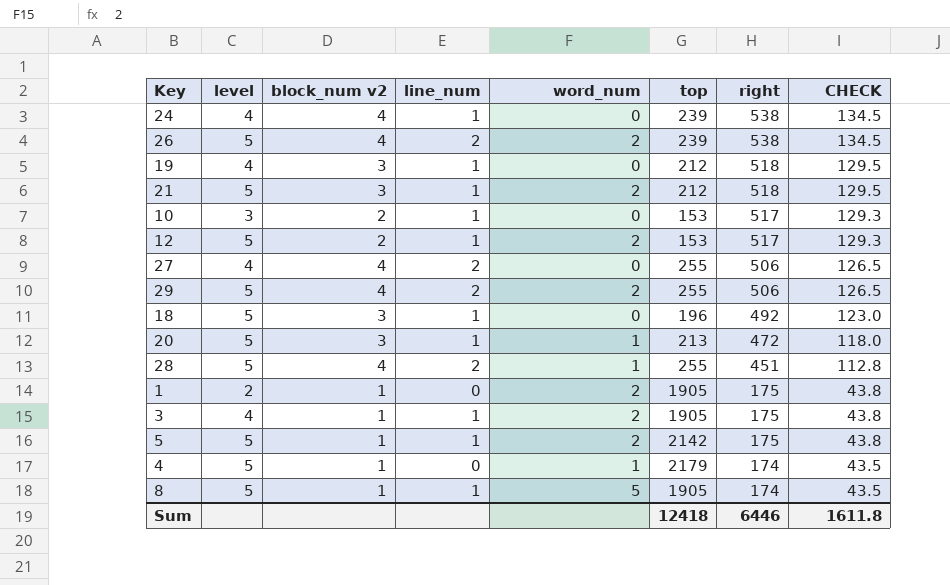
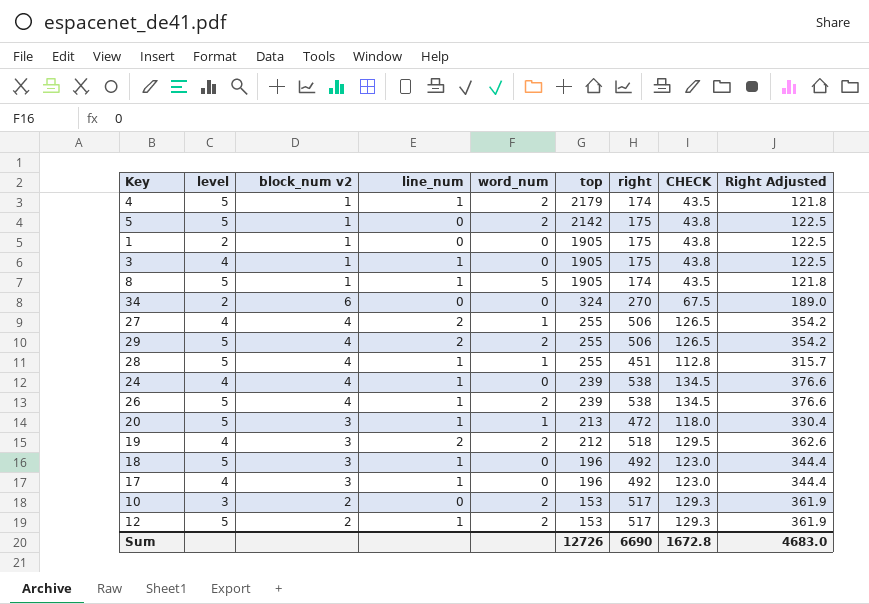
row order: right descending -> top descending
column Right Adjusted | formula: none -> [right] * 0.7
row 21: 5 | 3 | 1 | 2 | 212 | 518 | 129.5 -> none
4 | line_num: 0 -> 1
4 | word_num: 1 -> 2
5 | line_num: 1 -> 0
1 | word_num: 2 -> 0
3 | word_num: 2 -> 0
row 34: none -> 2 | 6 | 0 | 0 | 324 | 270 | 67.5 | 189.0
27 | word_num: 0 -> 1
28 | line_num: 2 -> 1
26 | line_num: 2 -> 1
19 | line_num: 1 -> 2
19 | word_num: 0 -> 2
row 17: none -> 4 | 3 | 1 | 0 | 196 | 492 | 123.0 | 344.4
10 | line_num: 1 -> 0
10 | word_num: 0 -> 2
Sum | top: 12418 -> 12726
Sum | right: 6446 -> 6690
Sum | CHECK: 1611.8 -> 1672.8

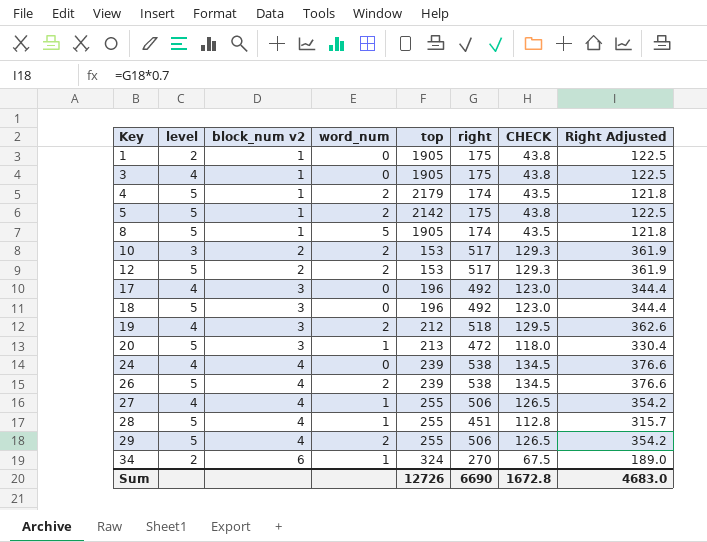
row order: top descending -> Key ascending
column line_num | position: 4 -> none
34 | word_num: 0 -> 1

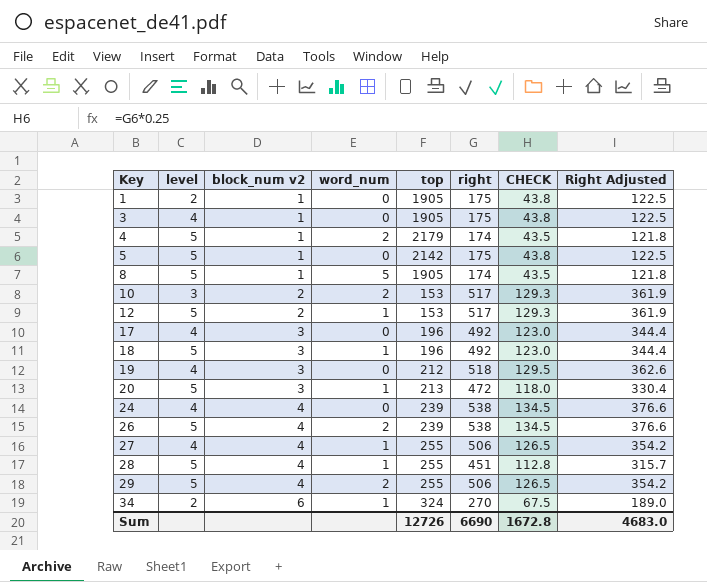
5 | word_num: 2 -> 0
12 | word_num: 2 -> 1
18 | word_num: 0 -> 1
19 | word_num: 2 -> 0

